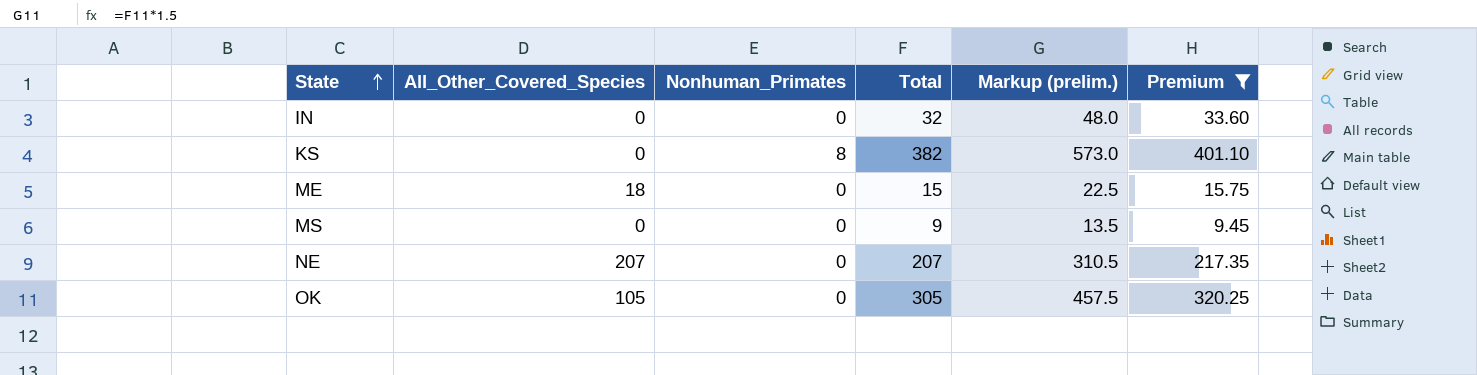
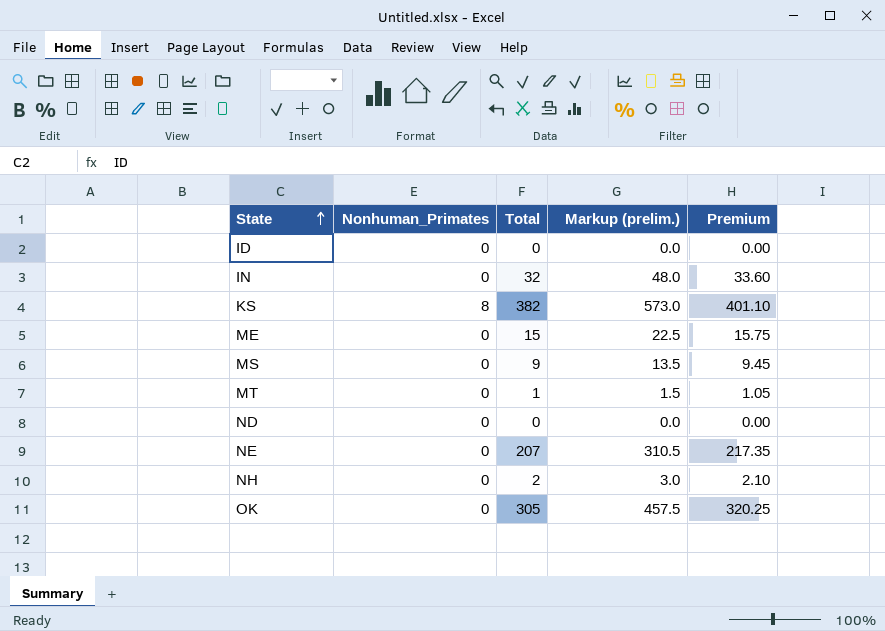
filter: Premium >= 9.45 -> none
column All_Other_Covered_Species | position: 2 -> none

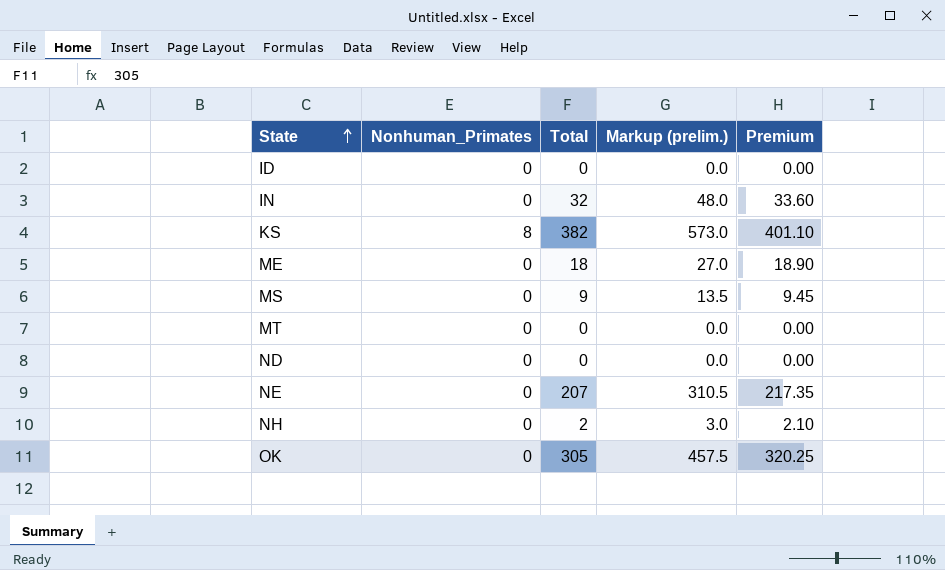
ME | Total: 15 -> 18
ME | Markup (prelim.): 22.5 -> 27.0
ME | Premium: 15.75 -> 18.90
MT | Total: 1 -> 0
MT | Markup (prelim.): 1.5 -> 0.0
MT | Premium: 1.05 -> 0.00

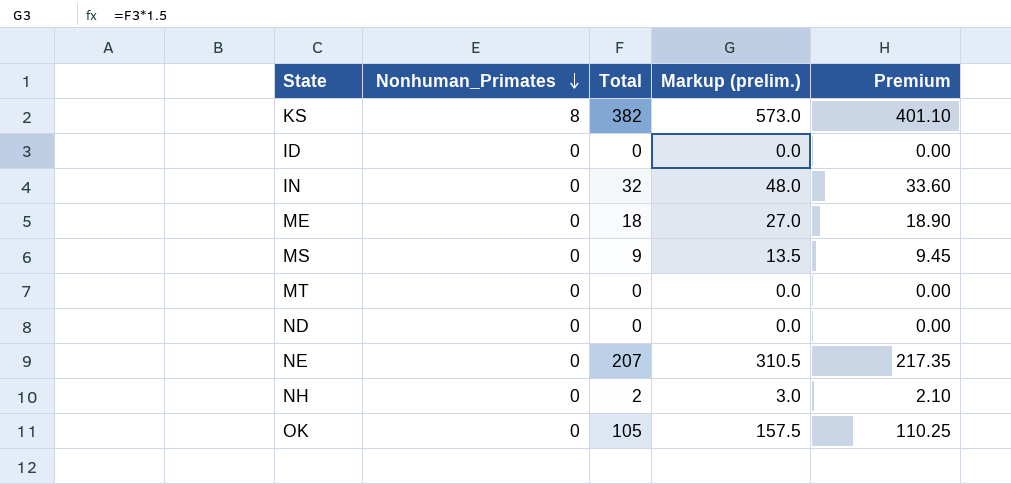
row order: State ascending -> Nonhuman_Primates descending
OK | Total: 305 -> 105
OK | Markup (prelim.): 457.5 -> 157.5
OK | Premium: 320.25 -> 110.25

